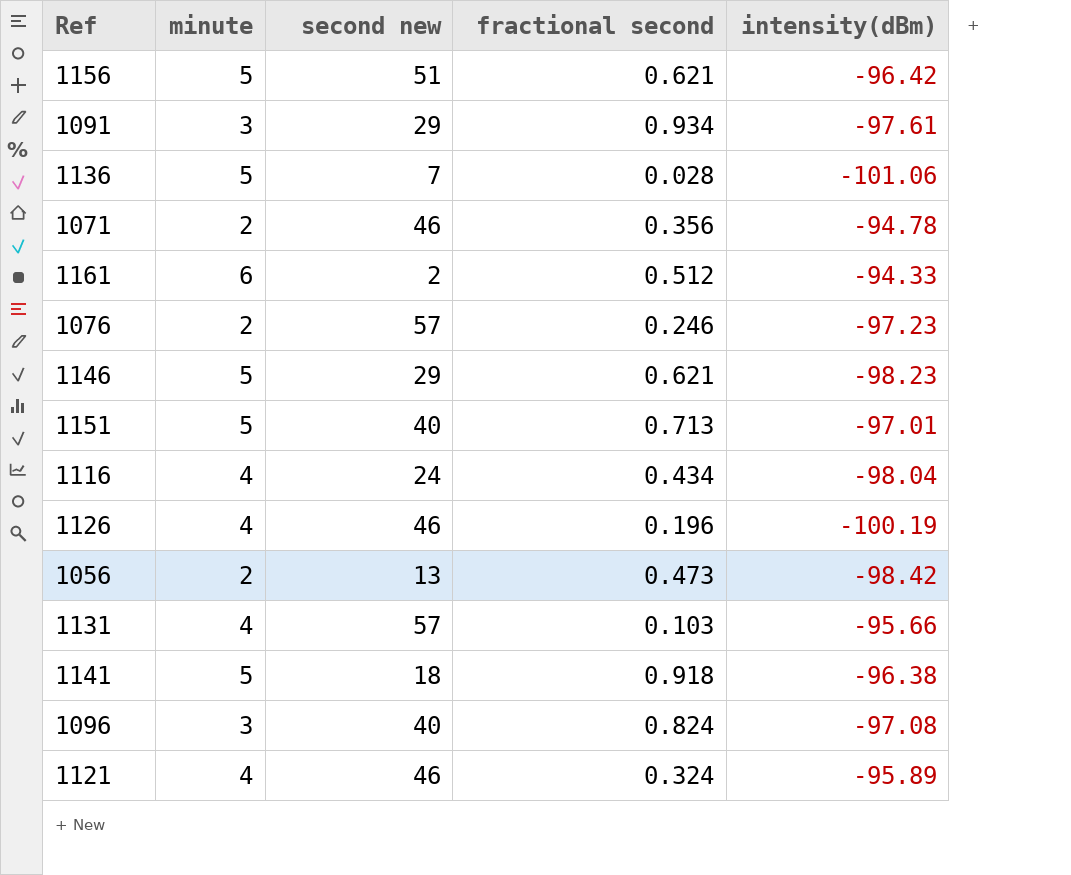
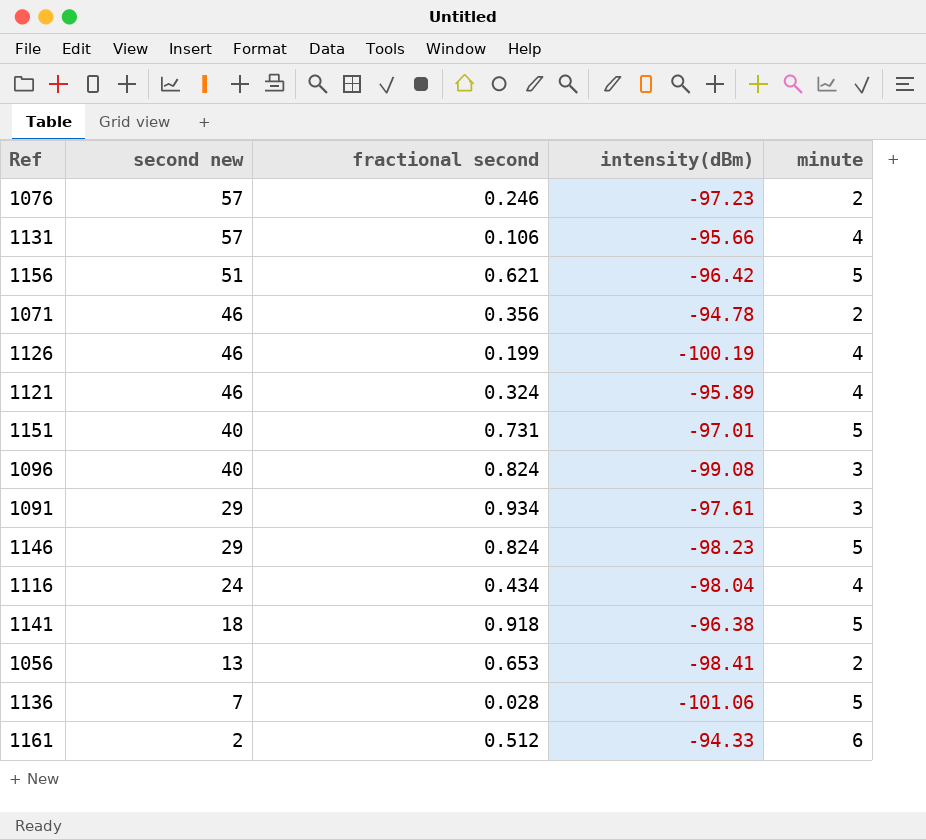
row order: none -> second new descending
column minute | position: 2 -> 5
1131 | fractional second: 0.103 -> 0.106
1126 | fractional second: 0.196 -> 0.199
1151 | fractional second: 0.713 -> 0.731
1096 | intensity(dBm): -97.08 -> -99.08
1146 | fractional second: 0.621 -> 0.824
1056 | fractional second: 0.473 -> 0.653
1056 | intensity(dBm): -98.42 -> -98.41

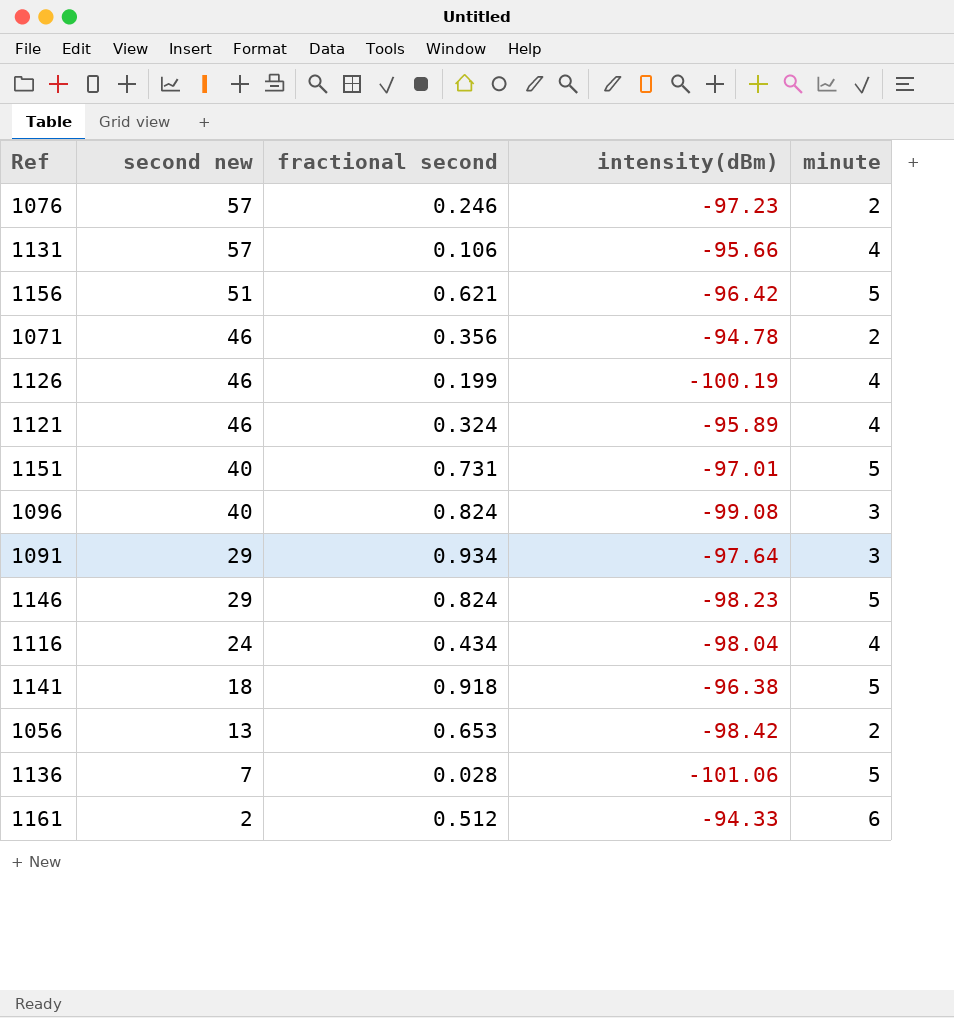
1091 | intensity(dBm): -97.61 -> -97.64
1056 | intensity(dBm): -98.41 -> -98.42

